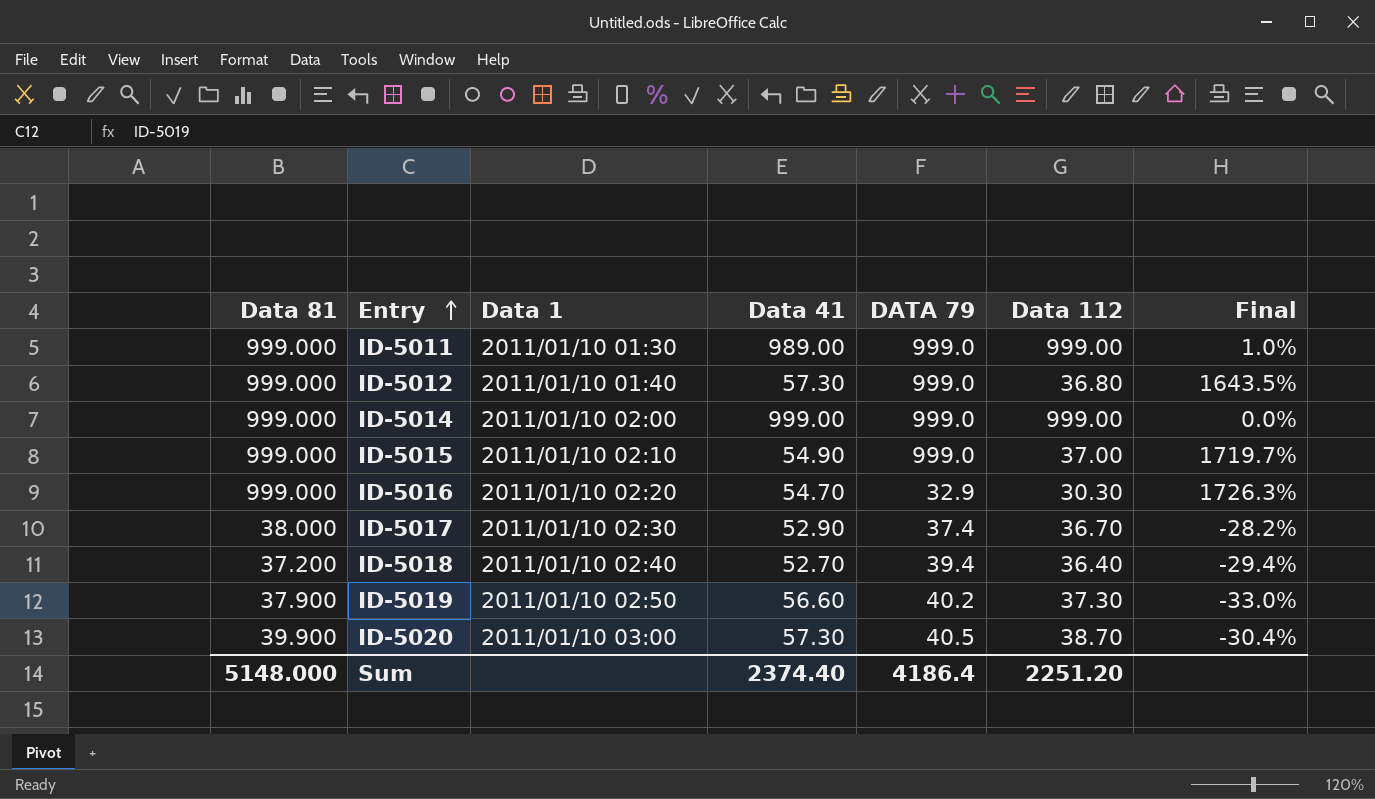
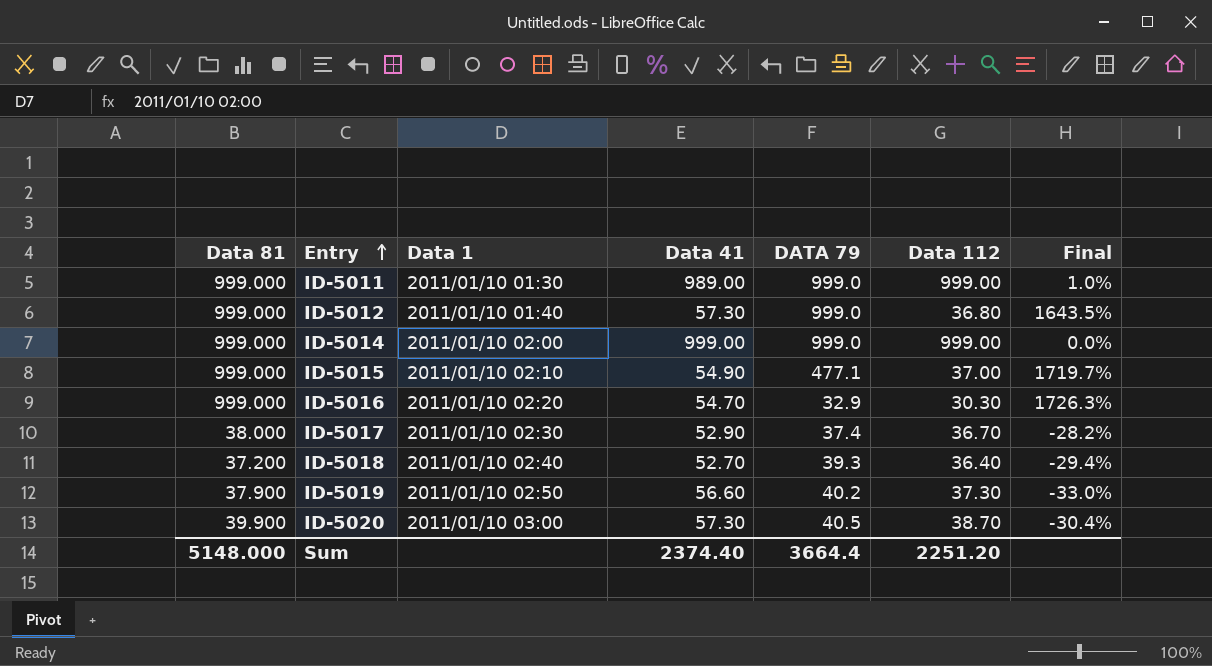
ID-5015 | DATA 79: 999.0 -> 477.1
ID-5018 | DATA 79: 39.4 -> 39.3
Sum | DATA 79: 4186.4 -> 3664.4

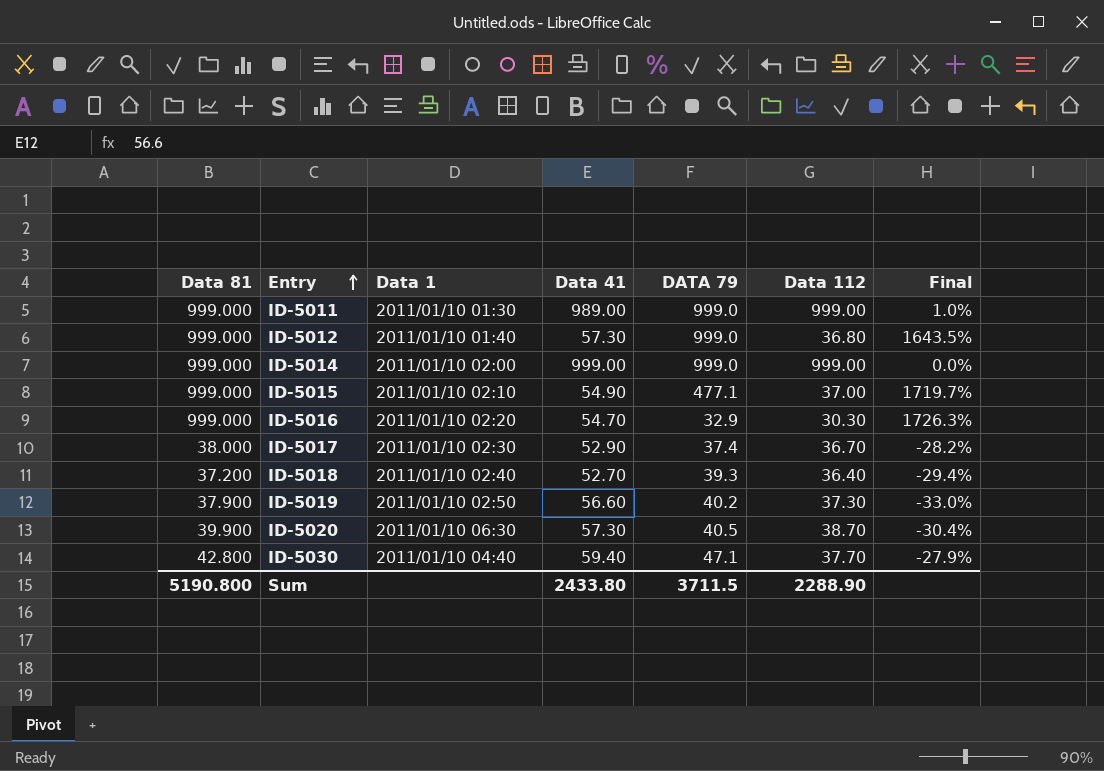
ID-5020 | Data 1: 2011/01/10 03:00 -> 2011/01/10 06:30
row ID-5030: none -> 42.800 | 2011/01/10 04:40 | 59.40 | 47.1 | 37.70 | -27.9%
Sum | Data 81: 5148.000 -> 5190.800
Sum | Data 41: 2374.40 -> 2433.80
Sum | DATA 79: 3664.4 -> 3711.5
Sum | Data 112: 2251.20 -> 2288.90

